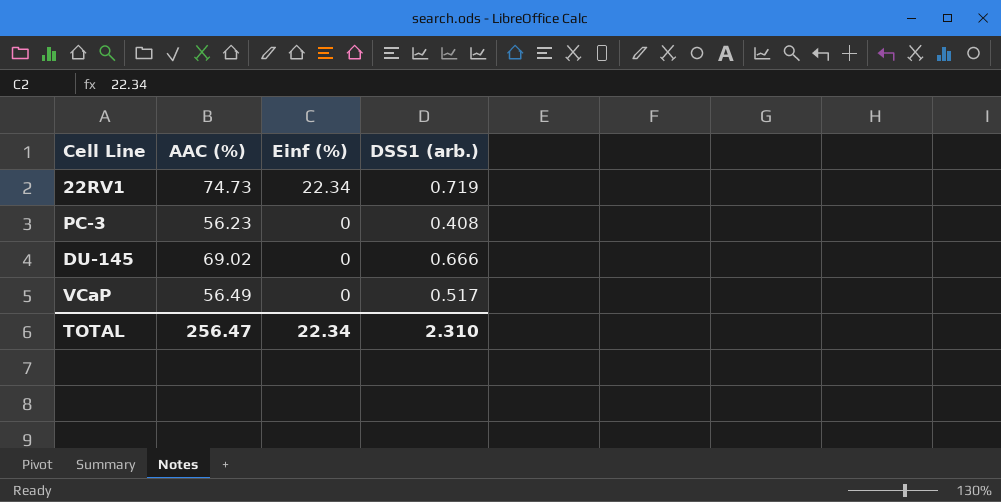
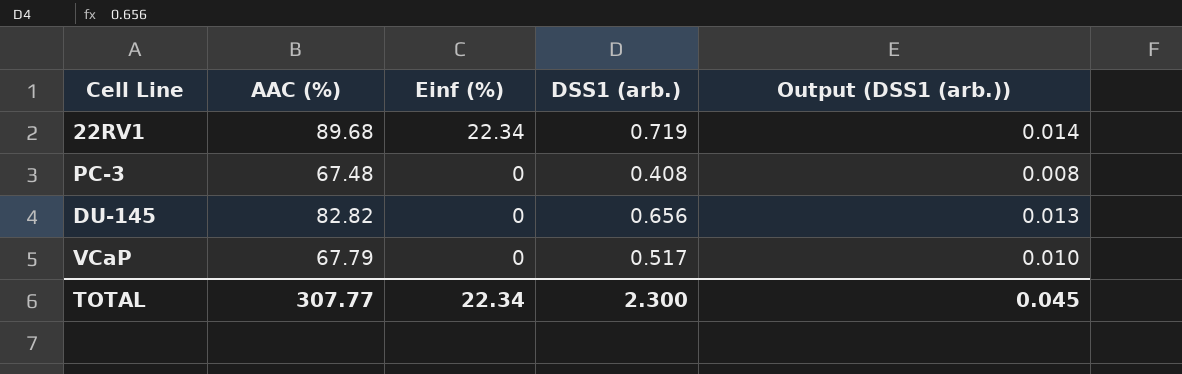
column Output (DSS1 (arb.)) | formula: none -> [DSS1 (arb.)] * 0.02
22RV1 | AAC (%): 74.73 -> 89.68
PC-3 | AAC (%): 56.23 -> 67.48
DU-145 | AAC (%): 69.02 -> 82.82
DU-145 | DSS1 (arb.): 0.666 -> 0.656
VCaP | AAC (%): 56.49 -> 67.79
TOTAL | AAC (%): 256.47 -> 307.77
TOTAL | DSS1 (arb.): 2.310 -> 2.300

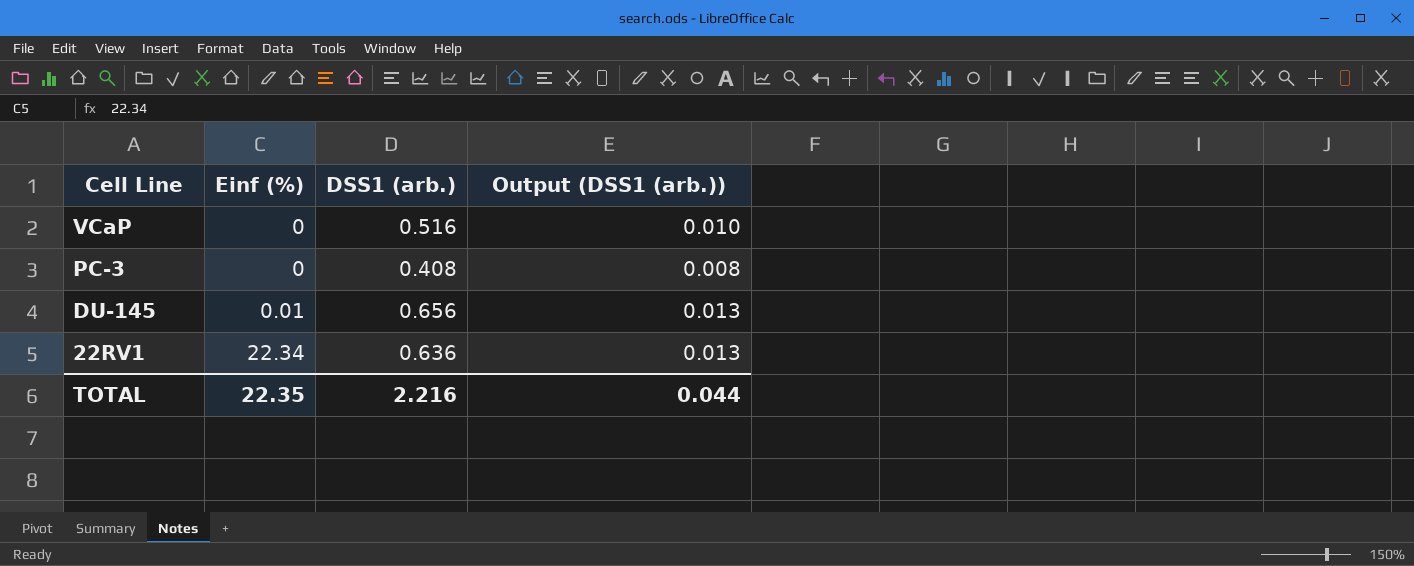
row order: Einf (%) descending -> Cell Line descending
column AAC (%) | position: 2 -> none
VCaP | DSS1 (arb.): 0.517 -> 0.516
DU-145 | Einf (%): 0 -> 0.01
22RV1 | DSS1 (arb.): 0.719 -> 0.636
22RV1 | Output (DSS1 (arb.)): 0.014 -> 0.013
TOTAL | Einf (%): 22.34 -> 22.35
TOTAL | DSS1 (arb.): 2.300 -> 2.216
TOTAL | Output (DSS1 (arb.)): 0.045 -> 0.044

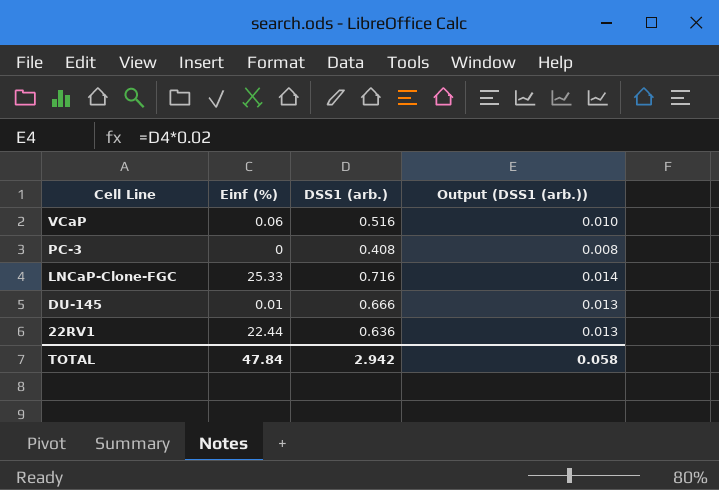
VCaP | Einf (%): 0 -> 0.06
row LNCaP-Clone-FGC: none -> 25.33 | 0.716 | 0.014
DU-145 | DSS1 (arb.): 0.656 -> 0.666
22RV1 | Einf (%): 22.34 -> 22.44
TOTAL | Einf (%): 22.35 -> 47.84
TOTAL | DSS1 (arb.): 2.216 -> 2.942
TOTAL | Output (DSS1 (arb.)): 0.044 -> 0.058

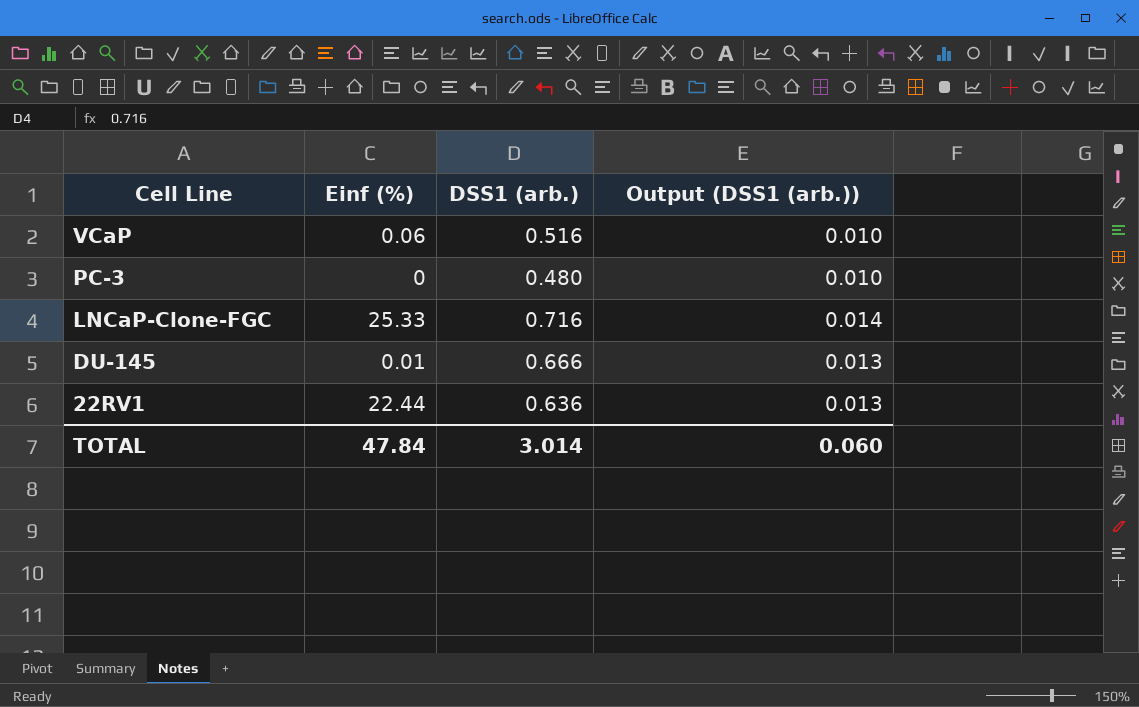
PC-3 | DSS1 (arb.): 0.408 -> 0.480
PC-3 | Output (DSS1 (arb.)): 0.008 -> 0.010
TOTAL | DSS1 (arb.): 2.942 -> 3.014
TOTAL | Output (DSS1 (arb.)): 0.058 -> 0.060

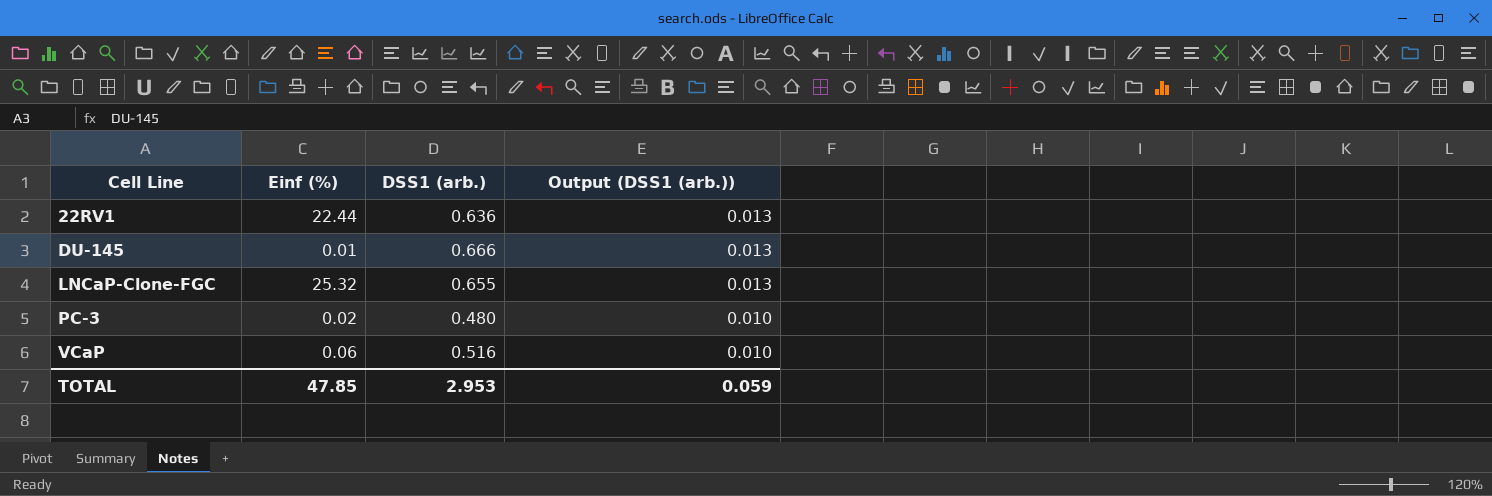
row order: Cell Line descending -> Cell Line ascending
LNCaP-Clone-FGC | Einf (%): 25.33 -> 25.32
LNCaP-Clone-FGC | DSS1 (arb.): 0.716 -> 0.655
LNCaP-Clone-FGC | Output (DSS1 (arb.)): 0.014 -> 0.013
PC-3 | Einf (%): 0 -> 0.02
TOTAL | Einf (%): 47.84 -> 47.85
TOTAL | DSS1 (arb.): 3.014 -> 2.953
TOTAL | Output (DSS1 (arb.)): 0.060 -> 0.059

